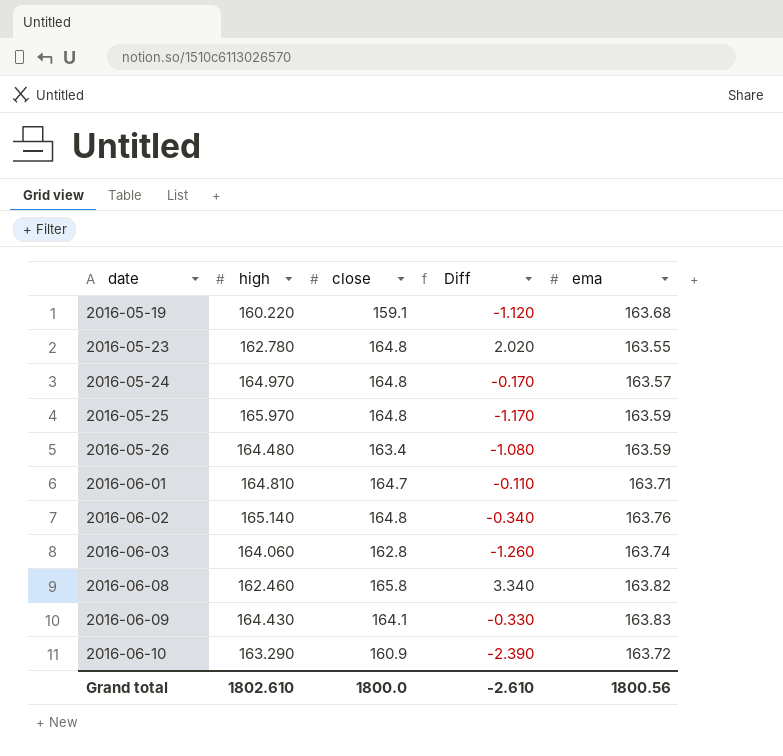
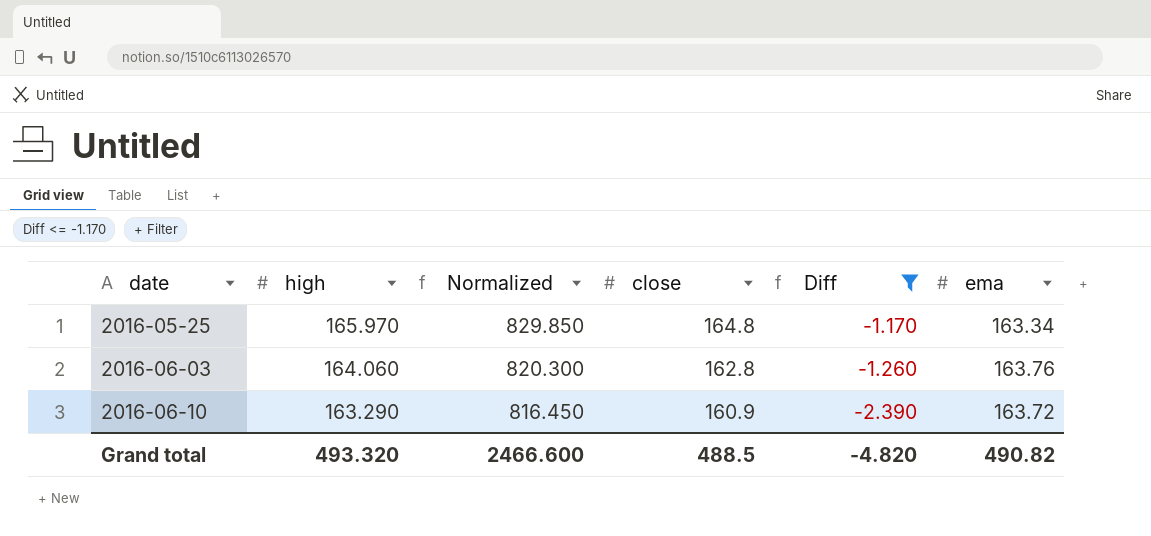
filter: none -> Diff <= -1.170
column Normalized | formula: none -> [high] * 5
2016-05-25 | ema: 163.59 -> 163.34
2016-06-03 | ema: 163.74 -> 163.76
Grand total | high: 1802.610 -> 493.320
Grand total | close: 1800.0 -> 488.5
Grand total | Diff: -2.610 -> -4.820
Grand total | ema: 1800.56 -> 490.82

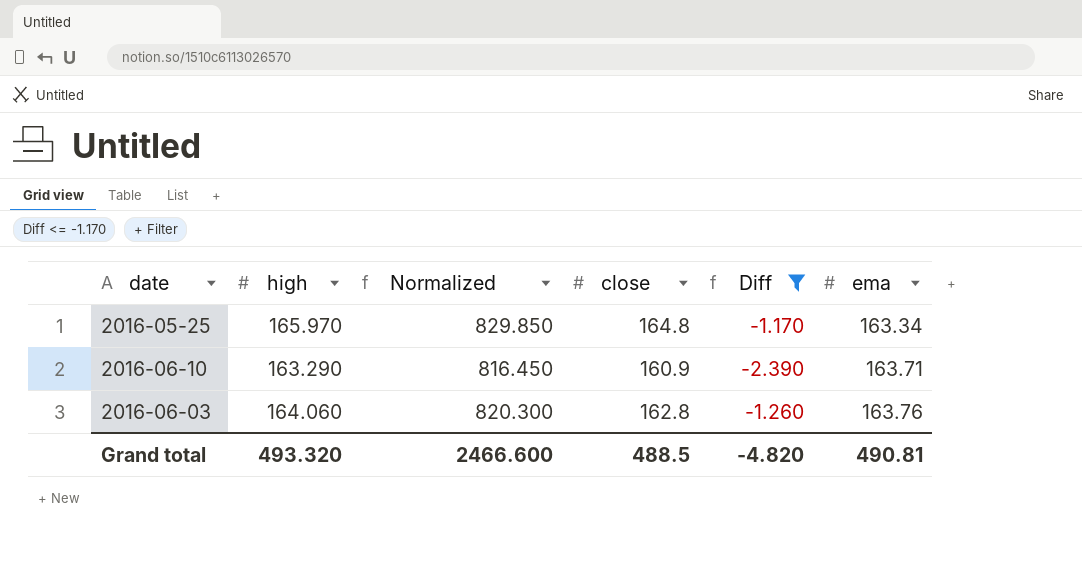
row order: date ascending -> ema ascending
2016-06-10 | ema: 163.72 -> 163.71
Grand total | ema: 490.82 -> 490.81

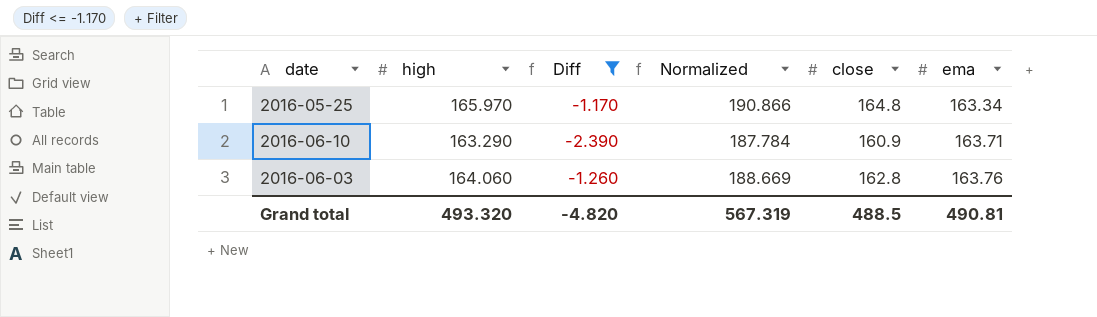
column Diff | position: 5 -> 3
column Normalized | formula: [high] * 5 -> [high] * 1.15
Grand total | Normalized: 2466.600 -> 567.319

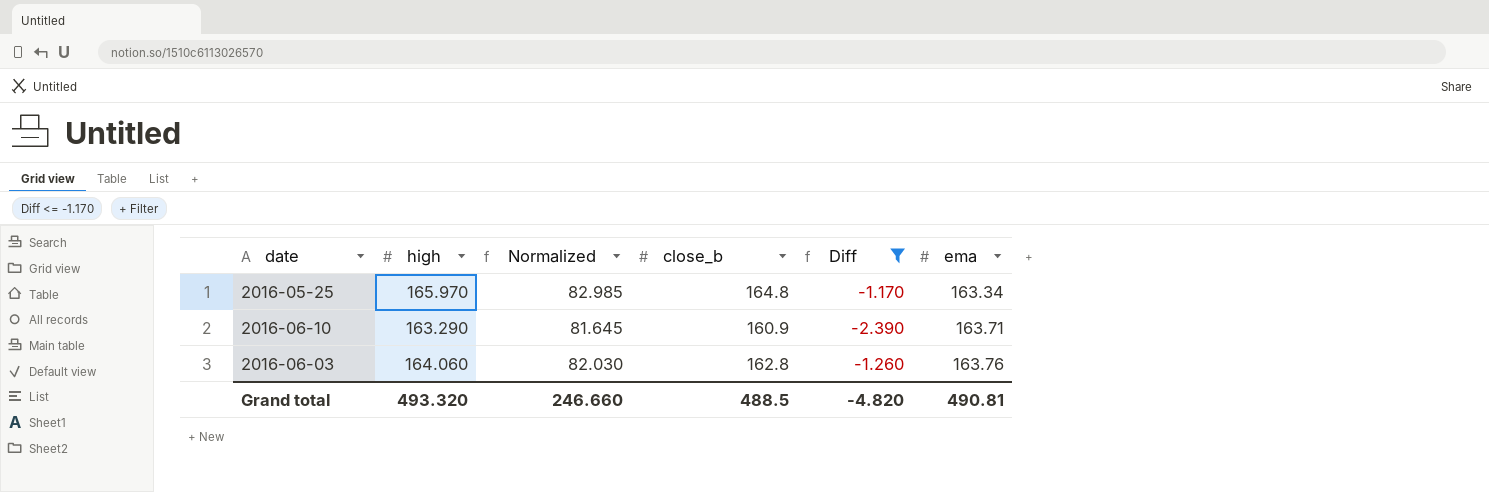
column Normalized | formula: [high] * 1.15 -> [high] * 0.5
column name: close -> close_b
column Diff | position: 3 -> 5
Grand total | Normalized: 567.319 -> 246.660

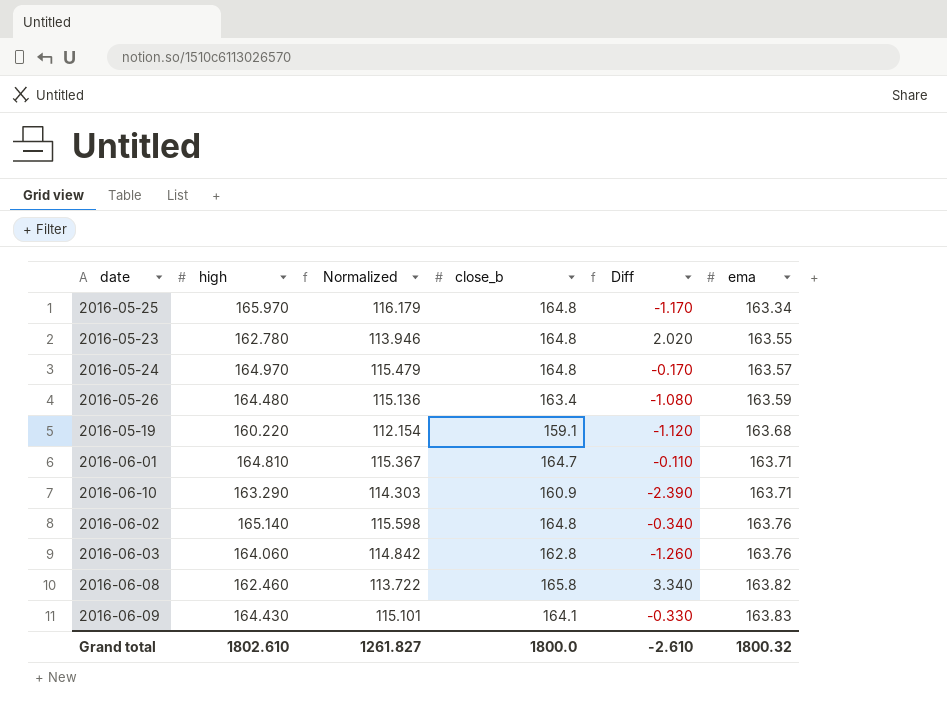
filter: Diff <= -1.170 -> none
column Normalized | formula: [high] * 0.5 -> [high] * 0.7
Grand total | high: 493.320 -> 1802.610
Grand total | Normalized: 246.660 -> 1261.827
Grand total | close_b: 488.5 -> 1800.0
Grand total | Diff: -4.820 -> -2.610
Grand total | ema: 490.81 -> 1800.32

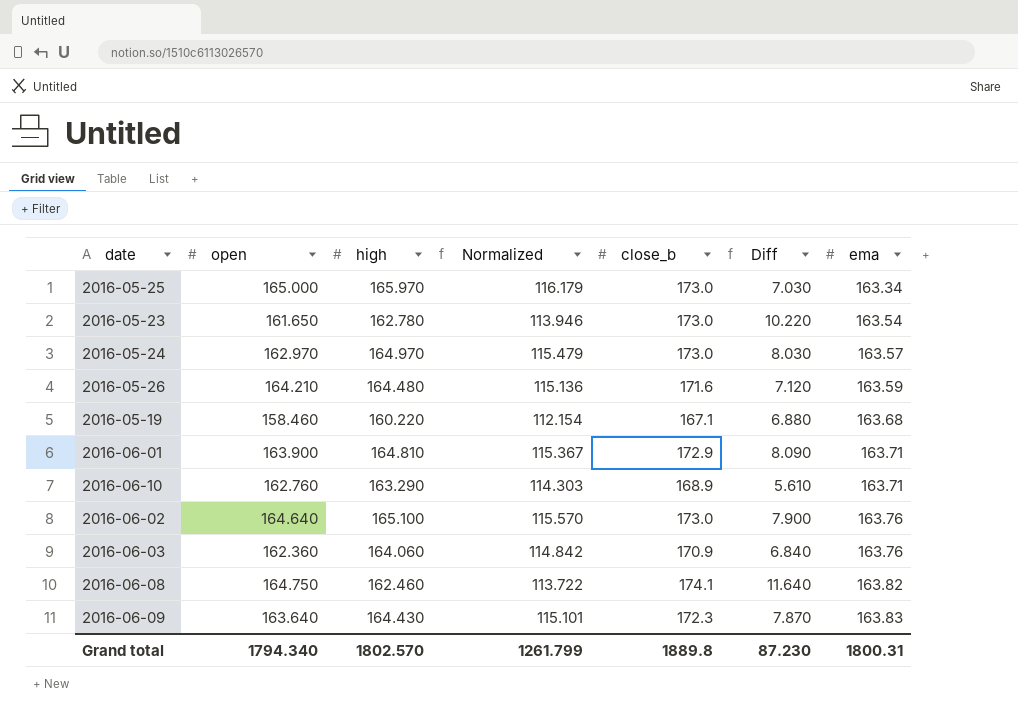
column open | position: none -> 2
2016-05-25 | close_b: 164.8 -> 173.0
2016-05-25 | Diff: -1.170 -> 7.030
2016-05-23 | close_b: 164.8 -> 173.0
2016-05-23 | Diff: 2.020 -> 10.220
2016-05-23 | ema: 163.55 -> 163.54
2016-05-24 | close_b: 164.8 -> 173.0
2016-05-24 | Diff: -0.170 -> 8.030
2016-05-26 | close_b: 163.4 -> 171.6
2016-05-26 | Diff: -1.080 -> 7.120
2016-05-19 | close_b: 159.1 -> 167.1
2016-05-19 | Diff: -1.120 -> 6.880
2016-06-01 | close_b: 164.7 -> 172.9
2016-06-01 | Diff: -0.110 -> 8.090
2016-06-10 | close_b: 160.9 -> 168.9
2016-06-10 | Diff: -2.390 -> 5.610
2016-06-02 | high: 165.140 -> 165.100
2016-06-02 | Normalized: 115.598 -> 115.570
2016-06-02 | close_b: 164.8 -> 173.0
2016-06-02 | Diff: -0.340 -> 7.900
2016-06-03 | close_b: 162.8 -> 170.9
2016-06-03 | Diff: -1.260 -> 6.840
2016-06-08 | close_b: 165.8 -> 174.1
2016-06-08 | Diff: 3.340 -> 11.640
2016-06-09 | close_b: 164.1 -> 172.3
2016-06-09 | Diff: -0.330 -> 7.870
Grand total | high: 1802.610 -> 1802.570
Grand total | Normalized: 1261.827 -> 1261.799
Grand total | close_b: 1800.0 -> 1889.8
Grand total | Diff: -2.610 -> 87.230
Grand total | ema: 1800.32 -> 1800.31

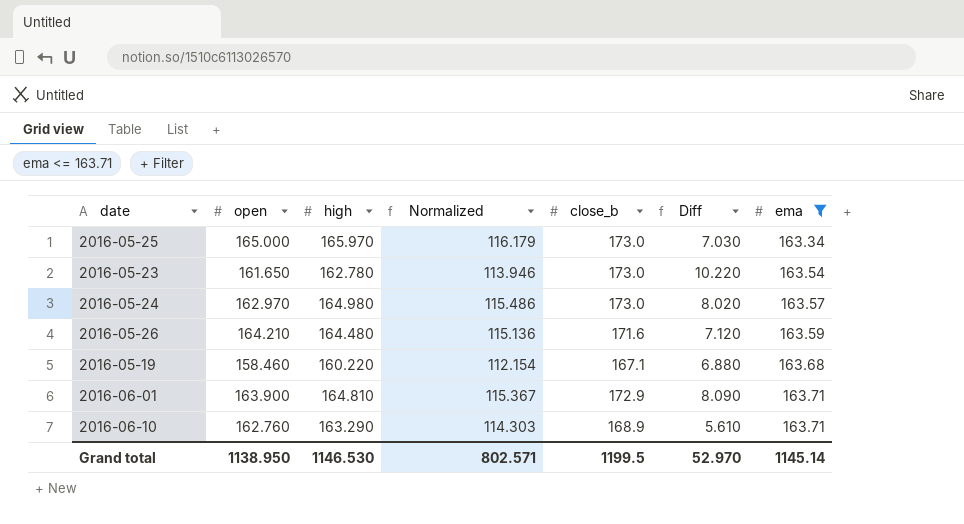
filter: none -> ema <= 163.71
2016-05-24 | high: 164.970 -> 164.980
2016-05-24 | Normalized: 115.479 -> 115.486
2016-05-24 | Diff: 8.030 -> 8.020
Grand total | open: 1794.340 -> 1138.950
Grand total | high: 1802.570 -> 1146.530
Grand total | Normalized: 1261.799 -> 802.571
Grand total | close_b: 1889.8 -> 1199.5
Grand total | Diff: 87.230 -> 52.970
Grand total | ema: 1800.31 -> 1145.14

